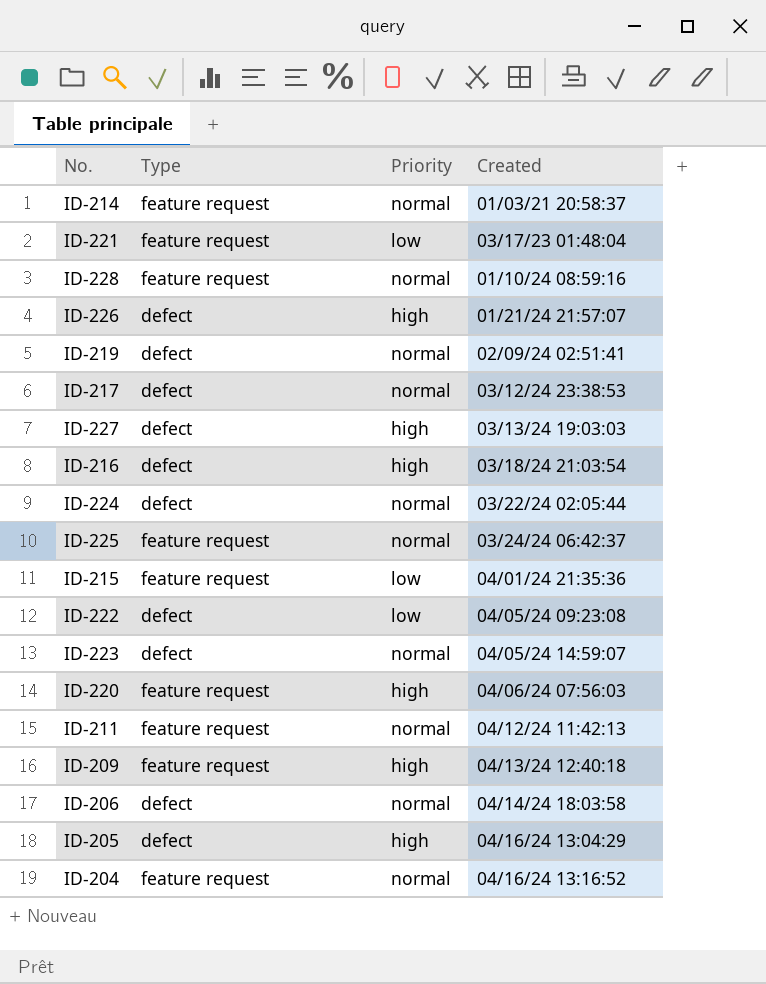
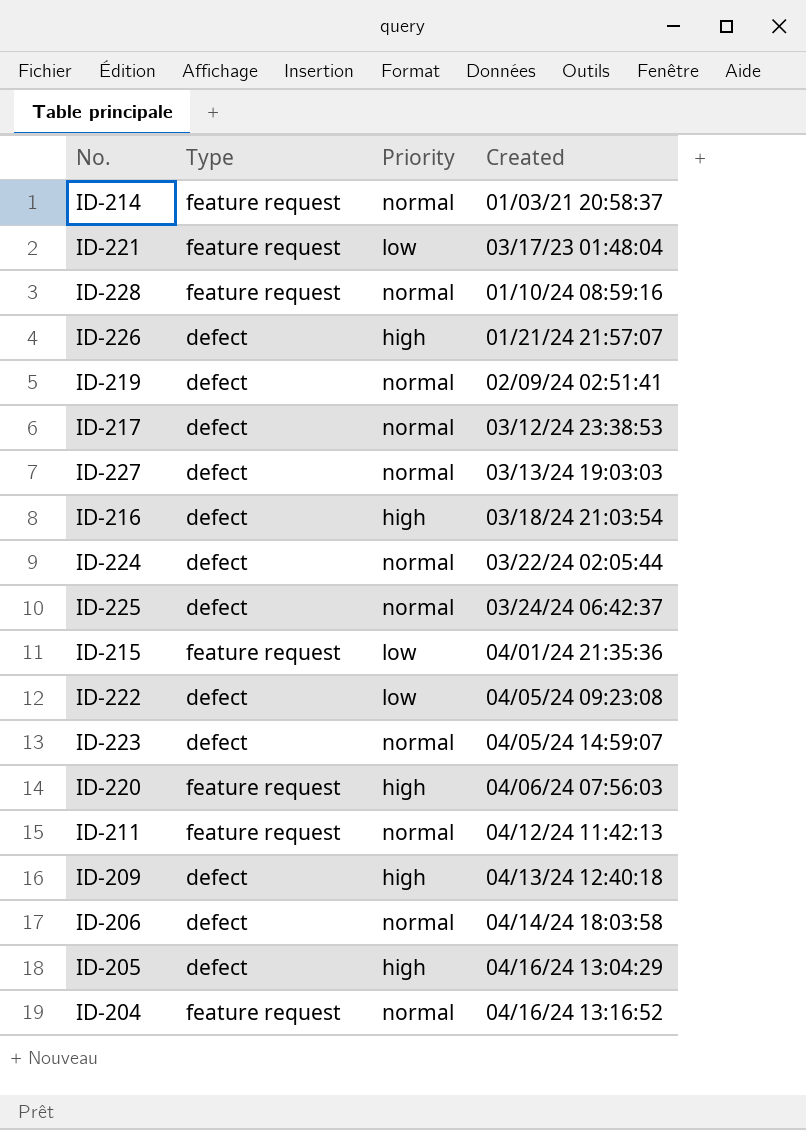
ID-227 | Priority: high -> normal
ID-225 | Type: feature request -> defect
ID-209 | Type: feature request -> defect

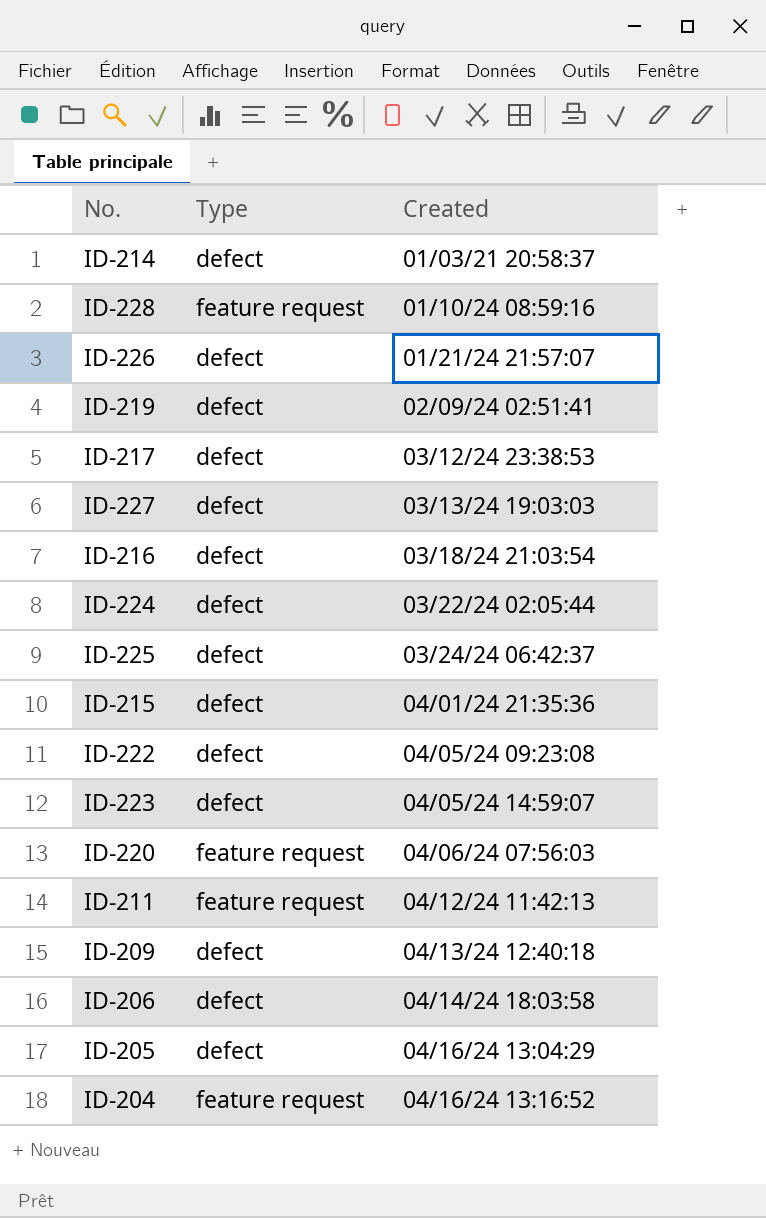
column Priority | position: 3 -> none
row ID-221: feature request | low | 03/17/23 01:48:04 -> none
ID-214 | Type: feature request -> defect
ID-215 | Type: feature request -> defect

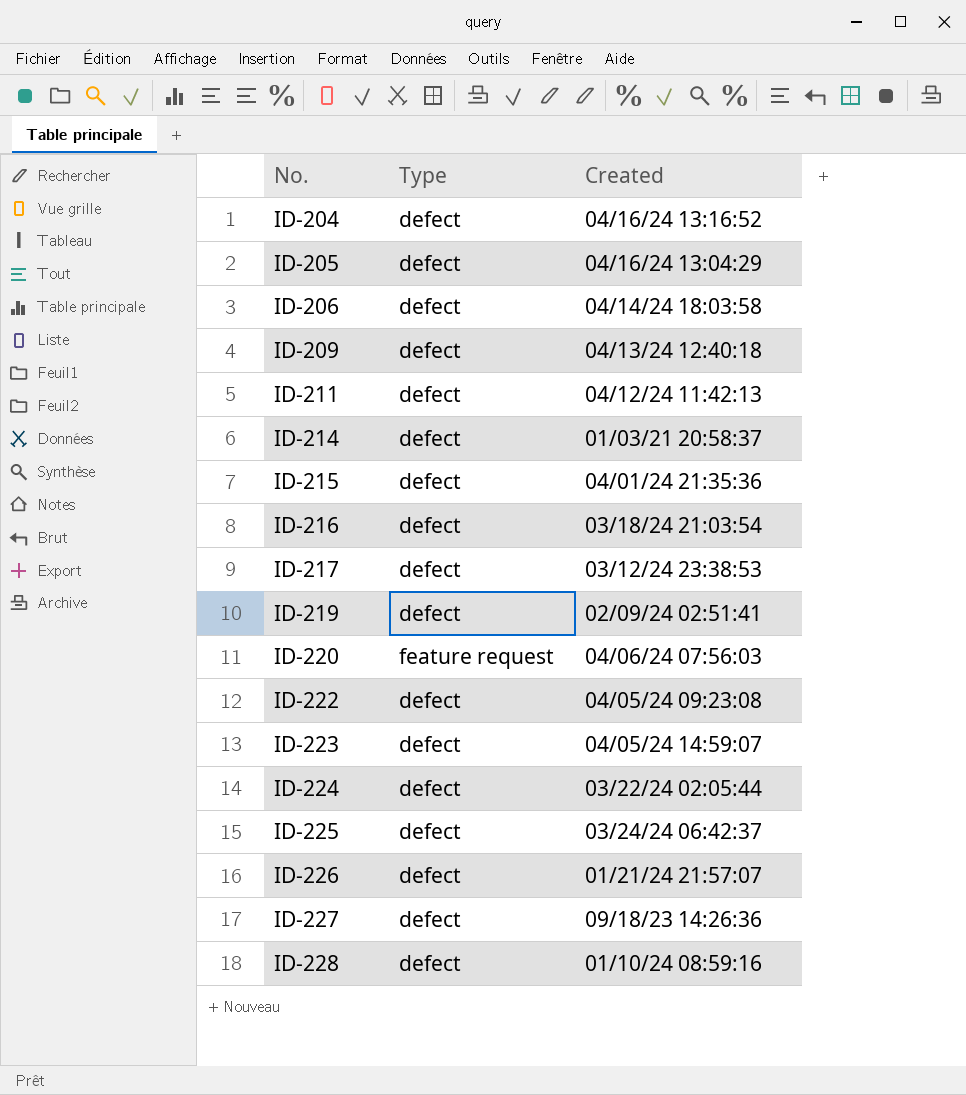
row order: Created ascending -> No. ascending
ID-204 | Type: feature request -> defect
ID-211 | Type: feature request -> defect
ID-227 | Created: 03/13/24 19:03:03 -> 09/18/23 14:26:36
ID-228 | Type: feature request -> defect

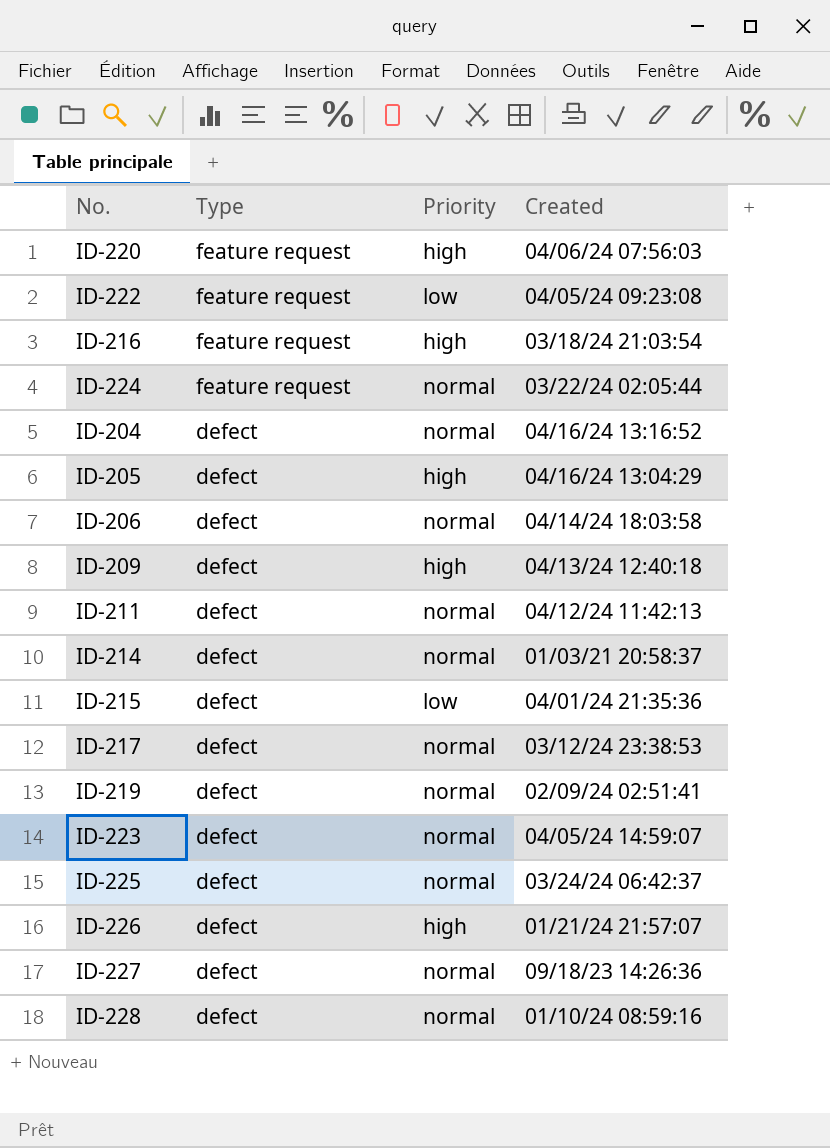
row order: No. ascending -> Type descending
column Priority | position: none -> 3
ID-222 | Type: defect -> feature request
ID-216 | Type: defect -> feature request
ID-224 | Type: defect -> feature request

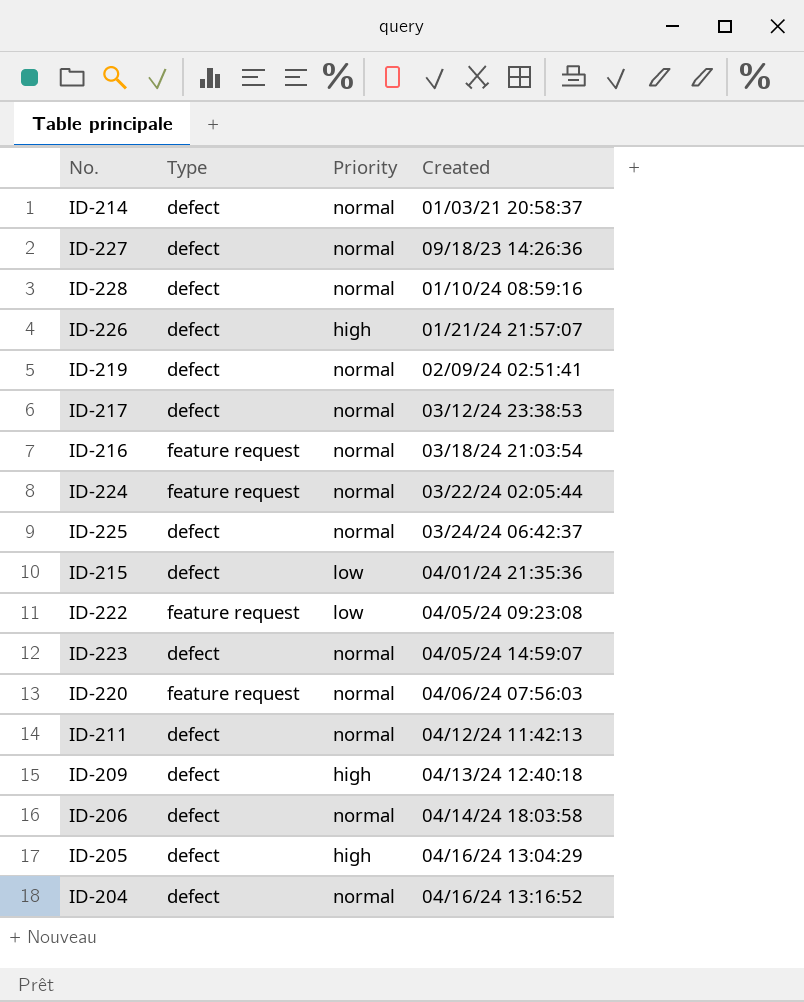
row order: Type descending -> Created ascending
ID-216 | Priority: high -> normal
ID-220 | Priority: high -> normal

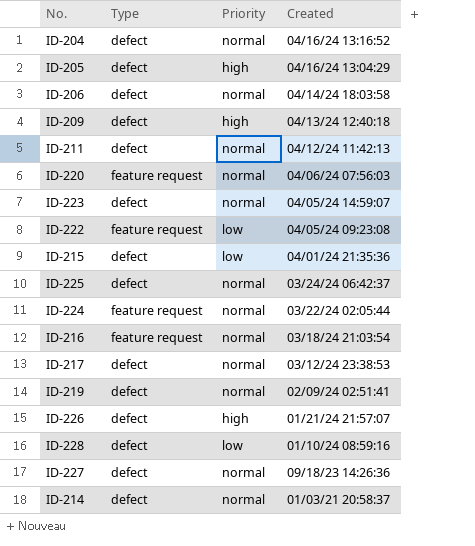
row order: Created ascending -> Created descending
ID-228 | Priority: normal -> low

